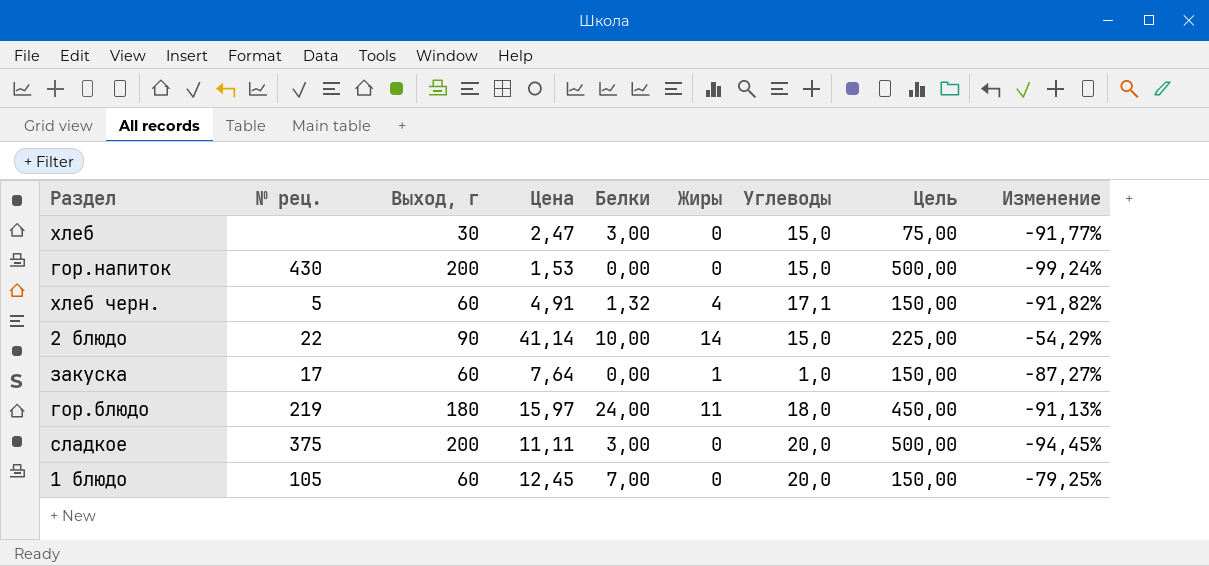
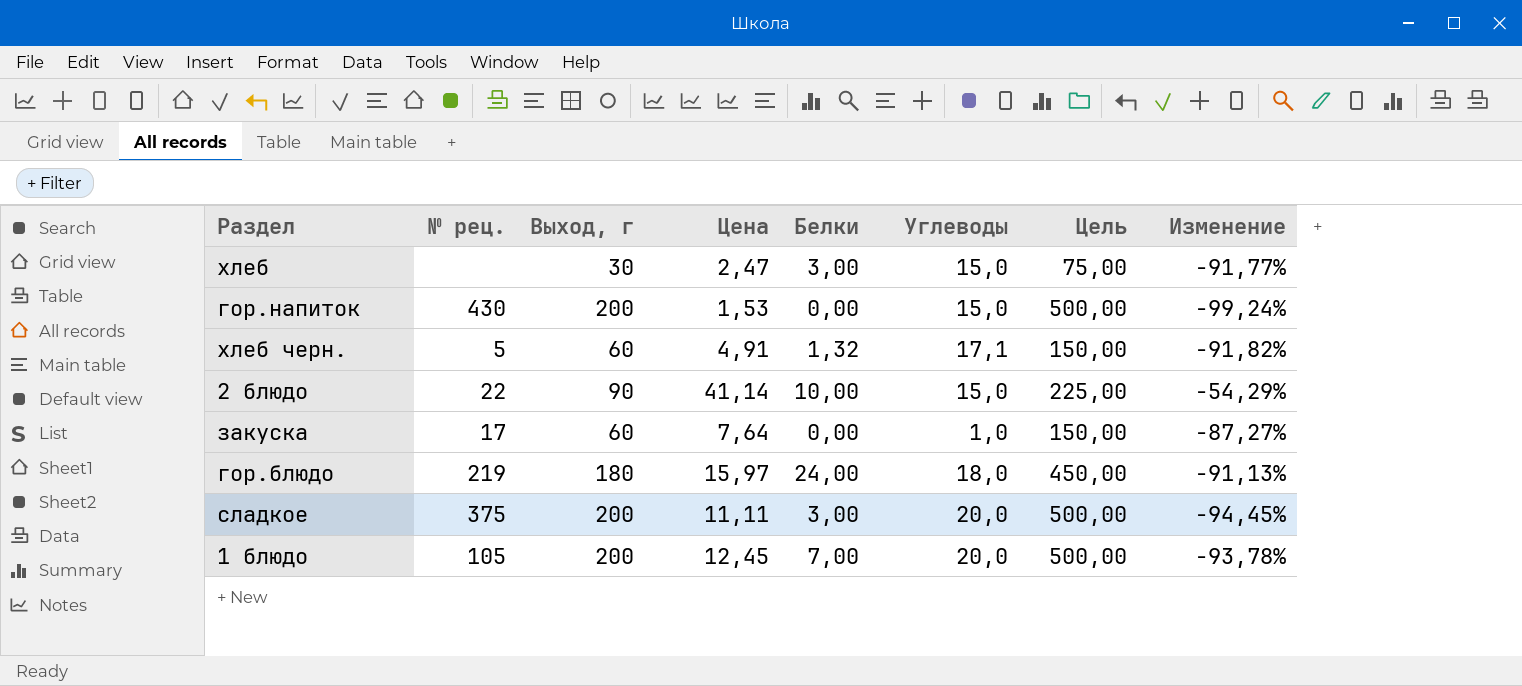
column Жиры | position: 6 -> none
1 блюдо | Выход, г: 60 -> 200
1 блюдо | Цель: 150,00 -> 500,00
1 блюдо | Изменение: -79,25% -> -93,78%

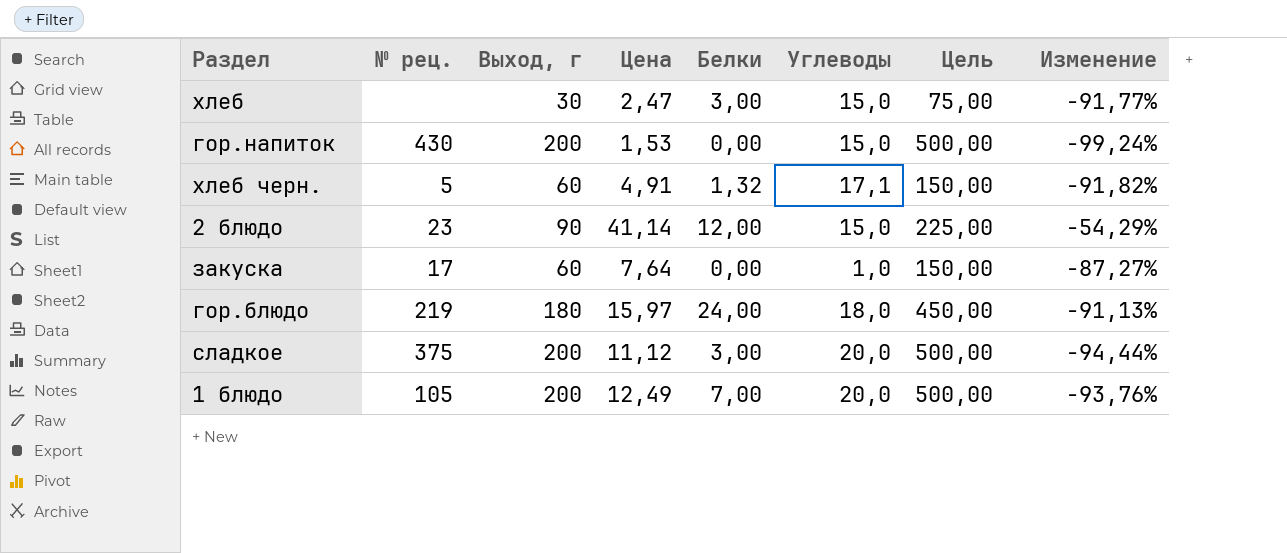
2 блюдо | № рец.: 22 -> 23
2 блюдо | Белки: 10,00 -> 12,00
сладкое | Цена: 11,11 -> 11,12
сладкое | Изменение: -94,45% -> -94,44%
1 блюдо | Цена: 12,45 -> 12,49
1 блюдо | Изменение: -93,78% -> -93,76%

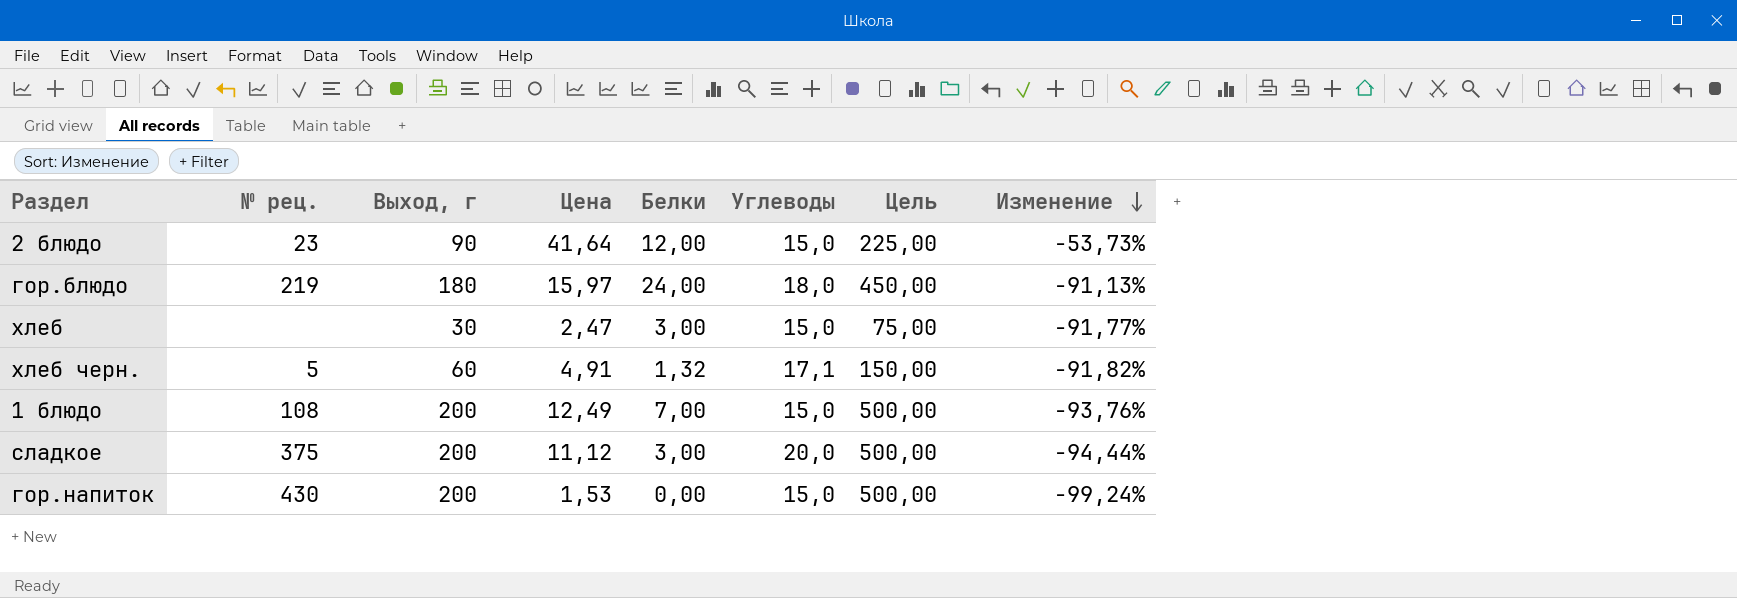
row order: none -> Изменение descending
row закуска: 17 | 60 | 7,64 | 0,00 | 1,0 | 150,00 | -87,27% -> none
2 блюдо | Цена: 41,14 -> 41,64
2 блюдо | Изменение: -54,29% -> -53,73%
1 блюдо | № рец.: 105 -> 108
1 блюдо | Углеводы: 20,0 -> 15,0

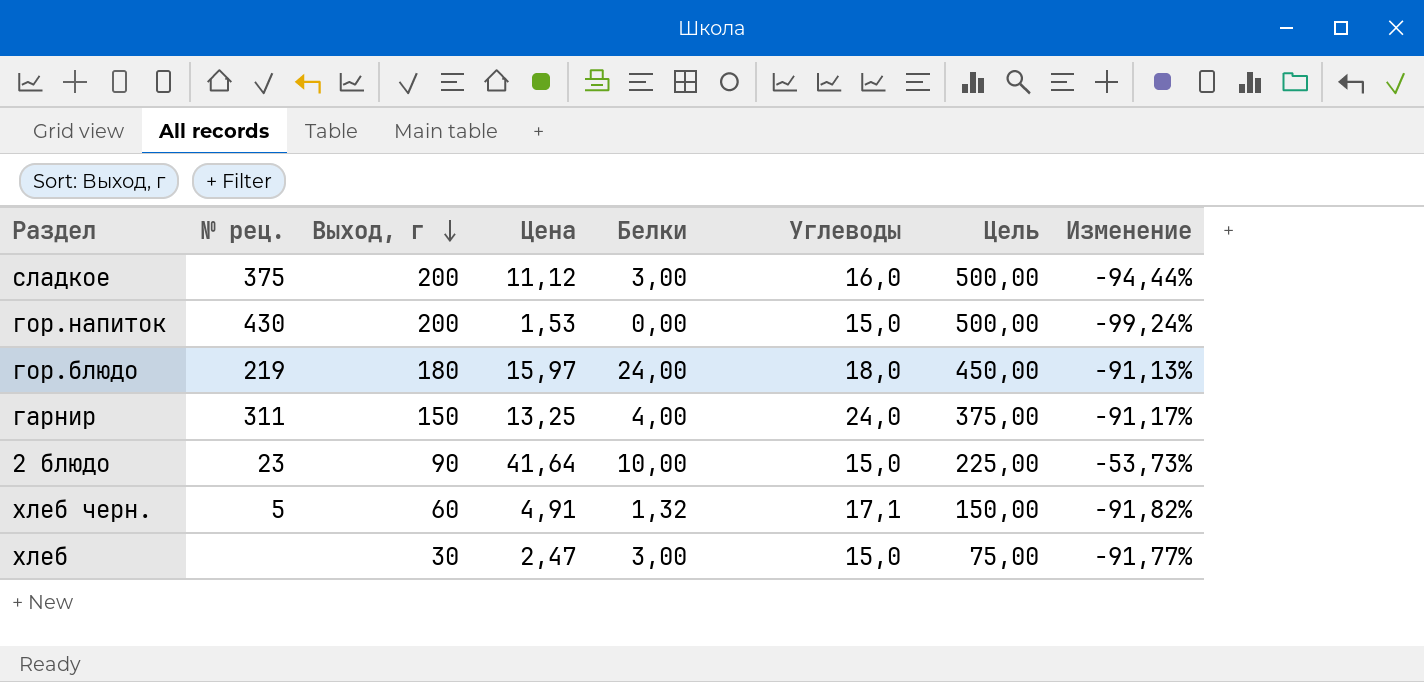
row order: Изменение descending -> Выход, г descending
row 1 блюдо: 108 | 200 | 12,49 | 7,00 | 15,0 | 500,00 | -93,76% -> none
сладкое | Углеводы: 20,0 -> 16,0
row гарнир: none -> 311 | 150 | 13,25 | 4,00 | 24,0 | 375,00 | -91,17%
2 блюдо | Белки: 12,00 -> 10,00

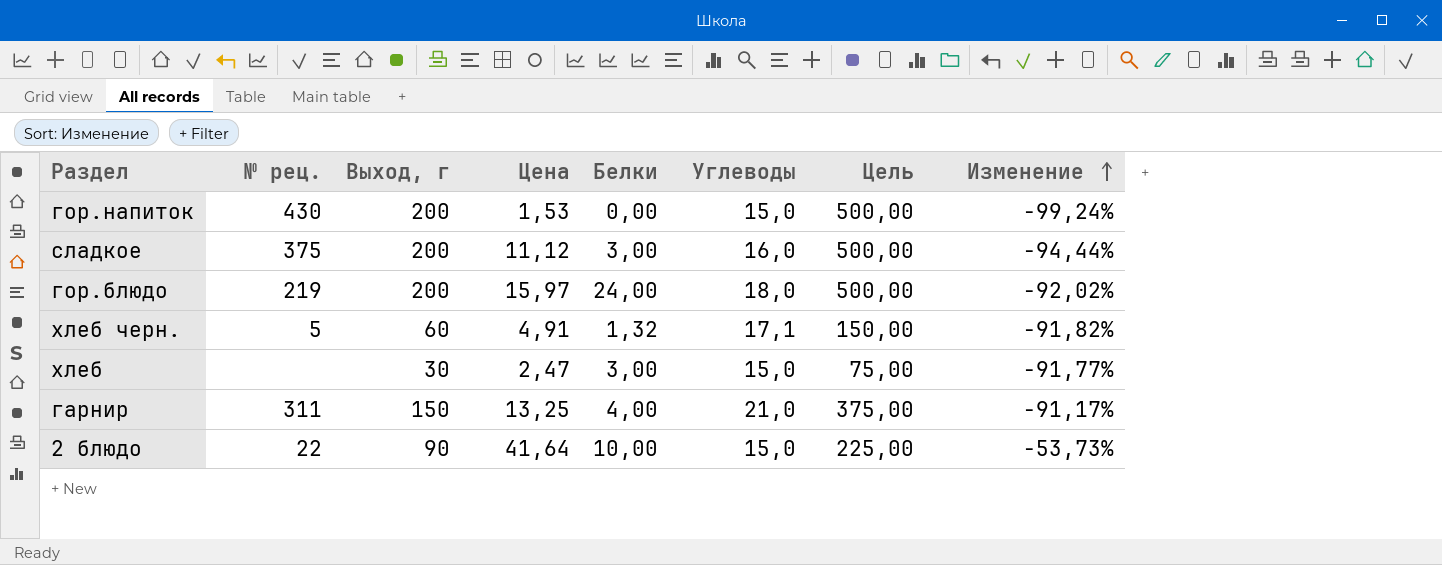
row order: Выход, г descending -> Изменение ascending
гор.блюдо | Выход, г: 180 -> 200
гор.блюдо | Цель: 450,00 -> 500,00
гор.блюдо | Изменение: -91,13% -> -92,02%
гарнир | Углеводы: 24,0 -> 21,0
2 блюдо | № рец.: 23 -> 22

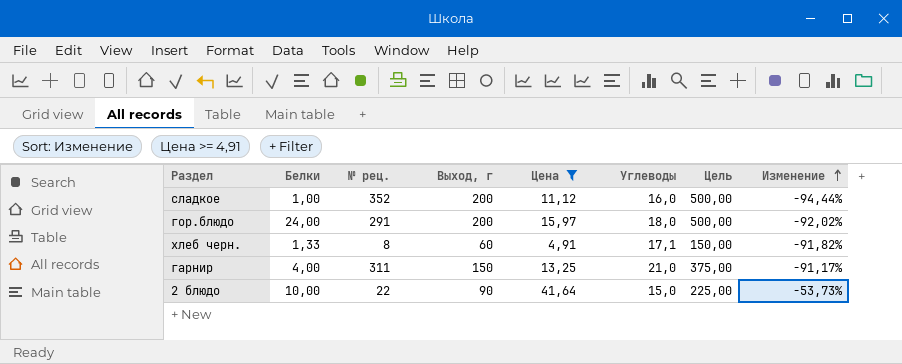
filter: none -> Цена >= 4,91
column Белки | position: 5 -> 2
сладкое | Белки: 3,00 -> 1,00
сладкое | № рец.: 375 -> 352
гор.блюдо | № рец.: 219 -> 291
хлеб черн. | Белки: 1,32 -> 1,33
хлеб черн. | № рец.: 5 -> 8

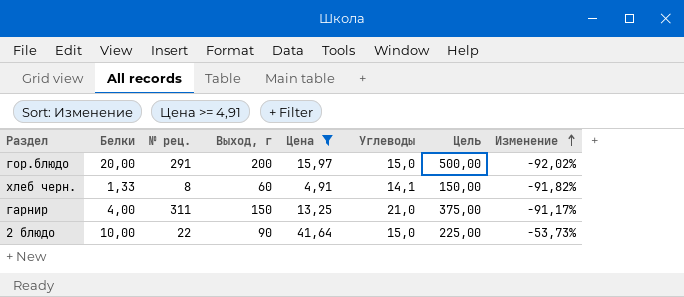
row сладкое: 1,00 | 352 | 200 | 11,12 | 16,0 | 500,00 | -94,44% -> none
гор.блюдо | Белки: 24,00 -> 20,00
гор.блюдо | Углеводы: 18,0 -> 15,0
хлеб черн. | Углеводы: 17,1 -> 14,1

